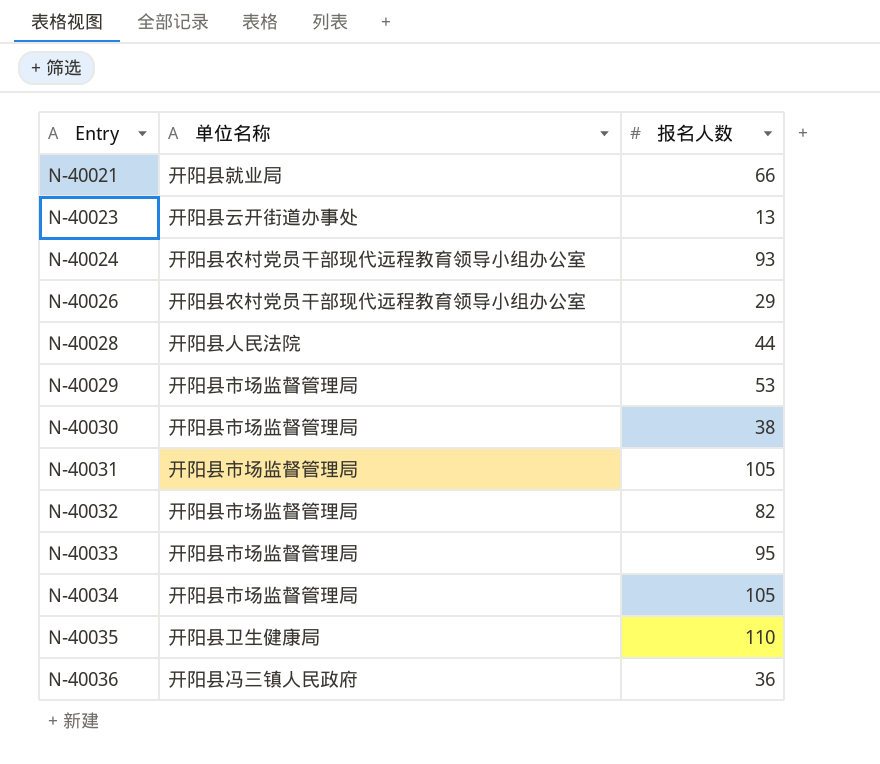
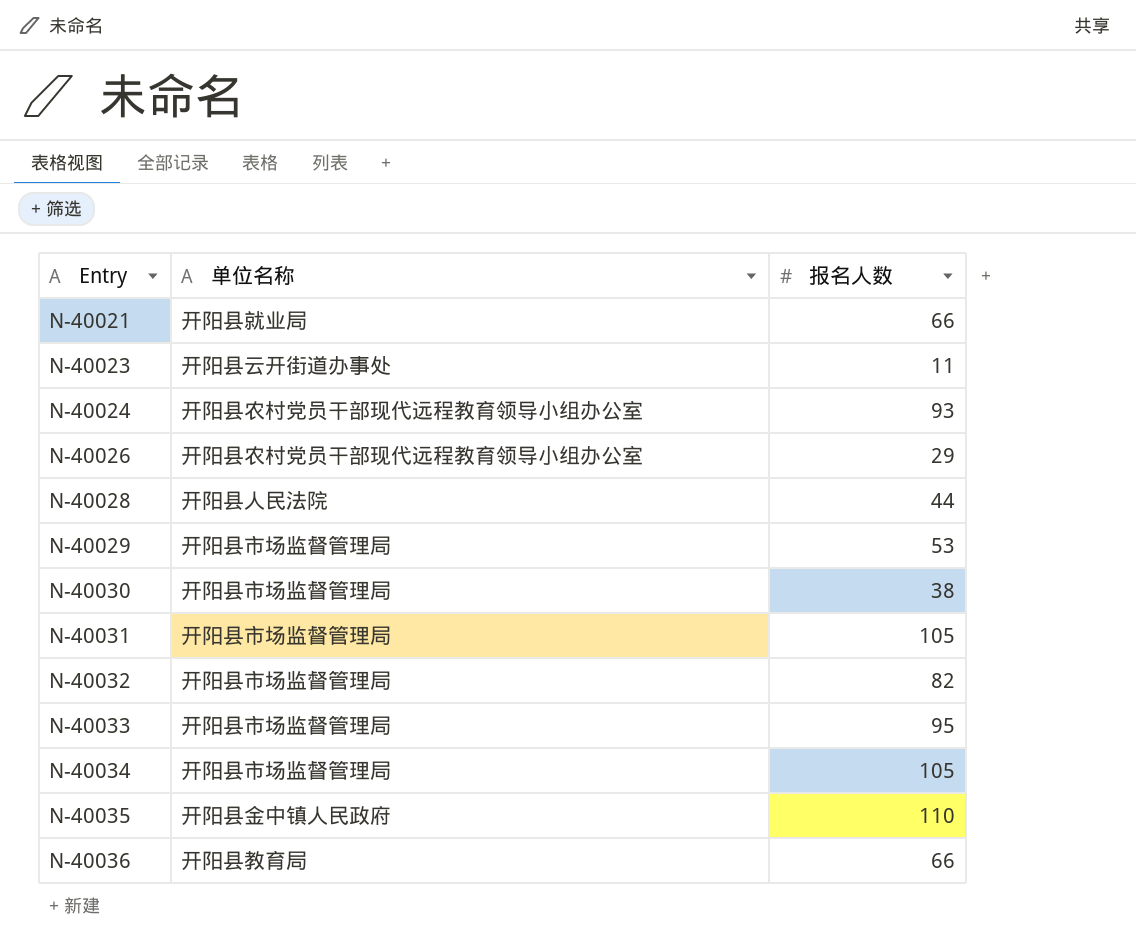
N-40023 | 报名人数: 13 -> 11
N-40035 | 单位名称: 开阳县卫生健康局 -> 开阳县金中镇人民政府
N-40036 | 单位名称: 开阳县冯三镇人民政府 -> 开阳县教育局
N-40036 | 报名人数: 36 -> 66

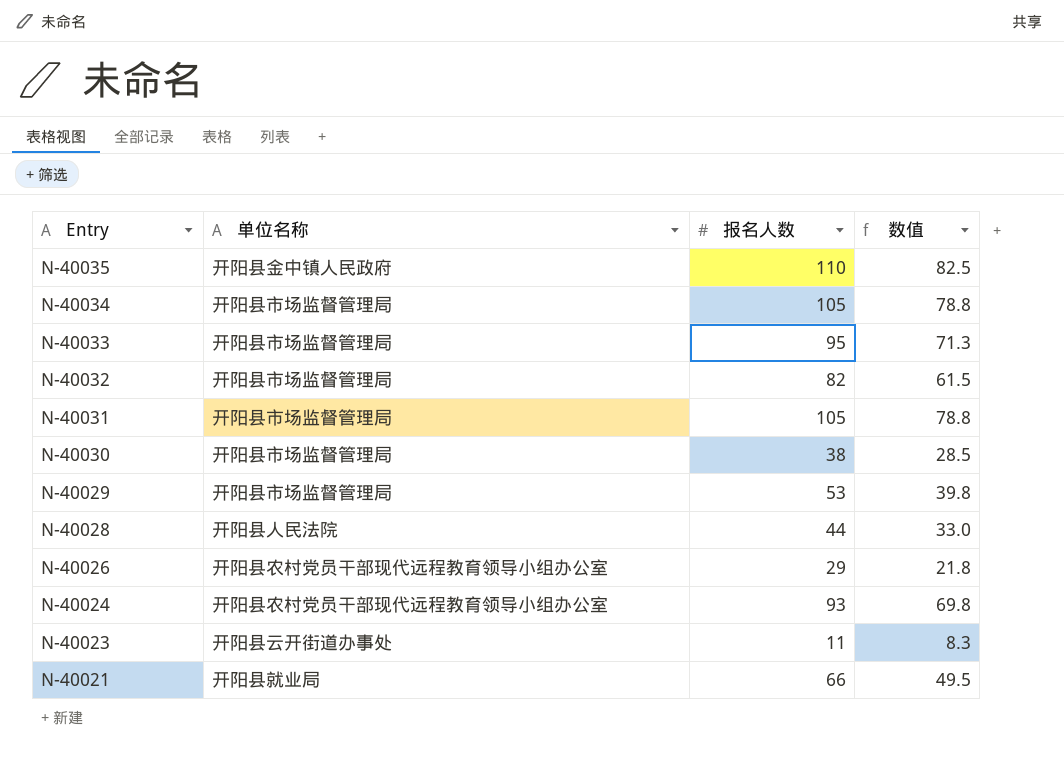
row order: Entry ascending -> Entry descending
column 数值 | formula: none -> [报名人数] * 0.75
row N-40036: 开阳县教育局 | 66 -> none

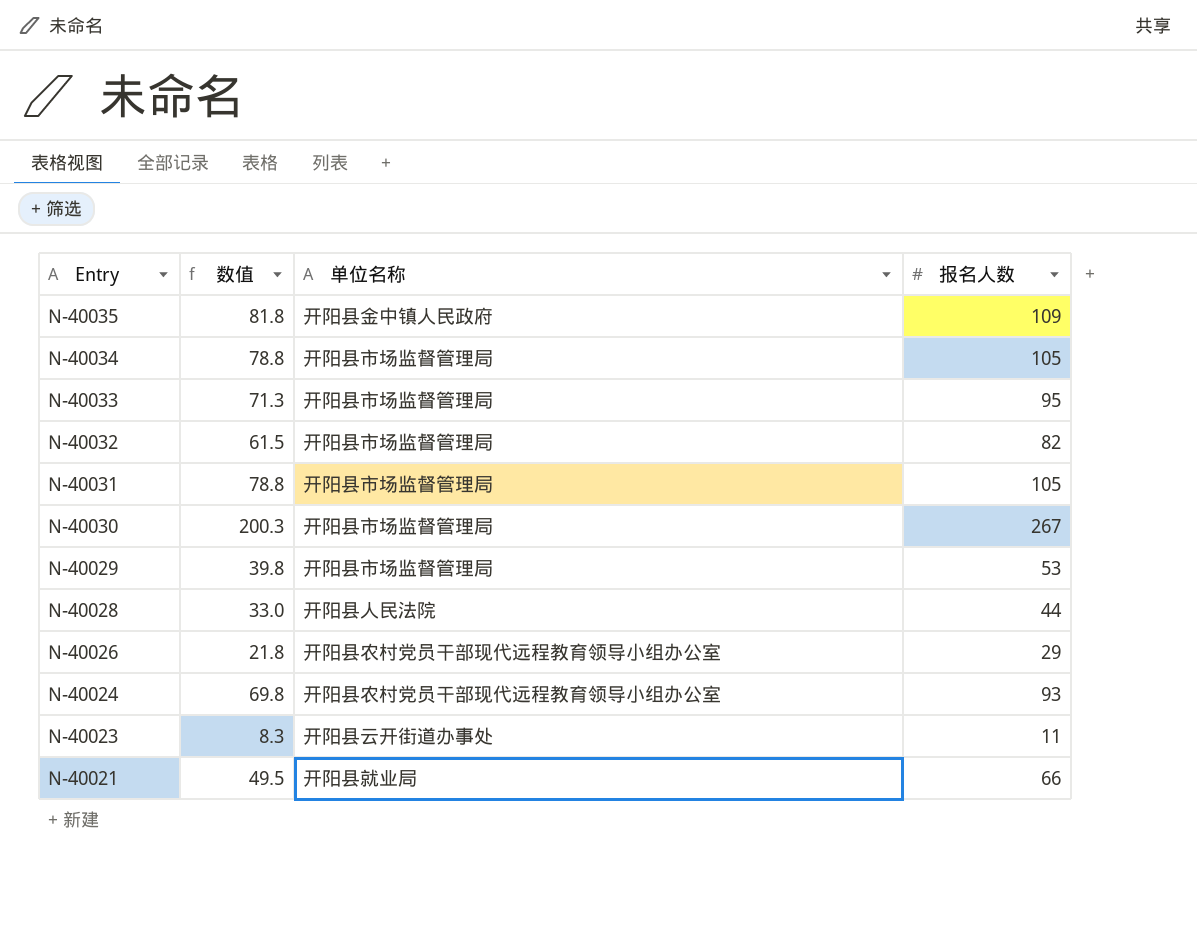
column 数值 | position: 4 -> 2
N-40035 | 数值: 82.5 -> 81.8
N-40035 | 报名人数: 110 -> 109
N-40030 | 数值: 28.5 -> 200.3
N-40030 | 报名人数: 38 -> 267

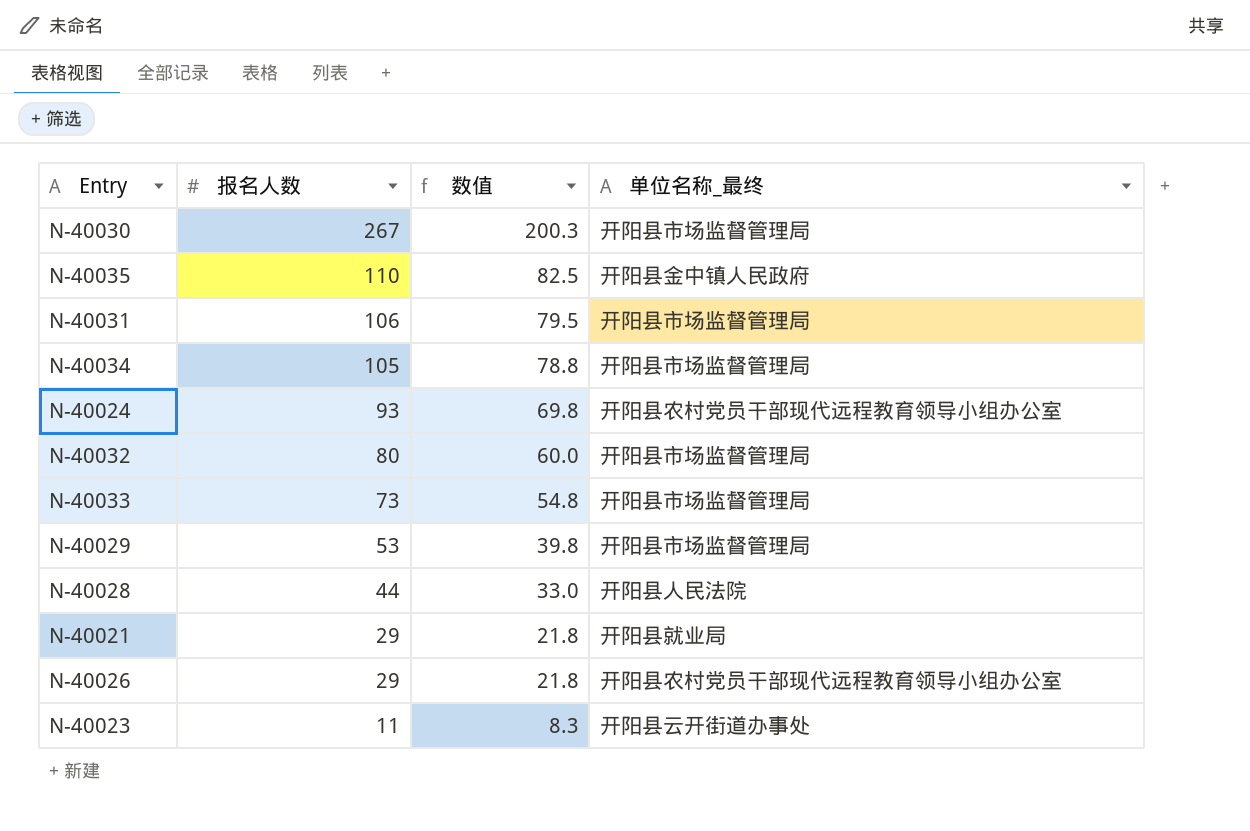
row order: Entry descending -> 报名人数 descending
column 报名人数 | position: 4 -> 2
column name: 单位名称 -> 单位名称_最终
N-40035 | 报名人数: 109 -> 110
N-40035 | 数值: 81.8 -> 82.5
N-40031 | 报名人数: 105 -> 106
N-40031 | 数值: 78.8 -> 79.5
N-40032 | 报名人数: 82 -> 80
N-40032 | 数值: 61.5 -> 60.0
N-40033 | 报名人数: 95 -> 73
N-40033 | 数值: 71.3 -> 54.8
N-40021 | 报名人数: 66 -> 29
N-40021 | 数值: 49.5 -> 21.8

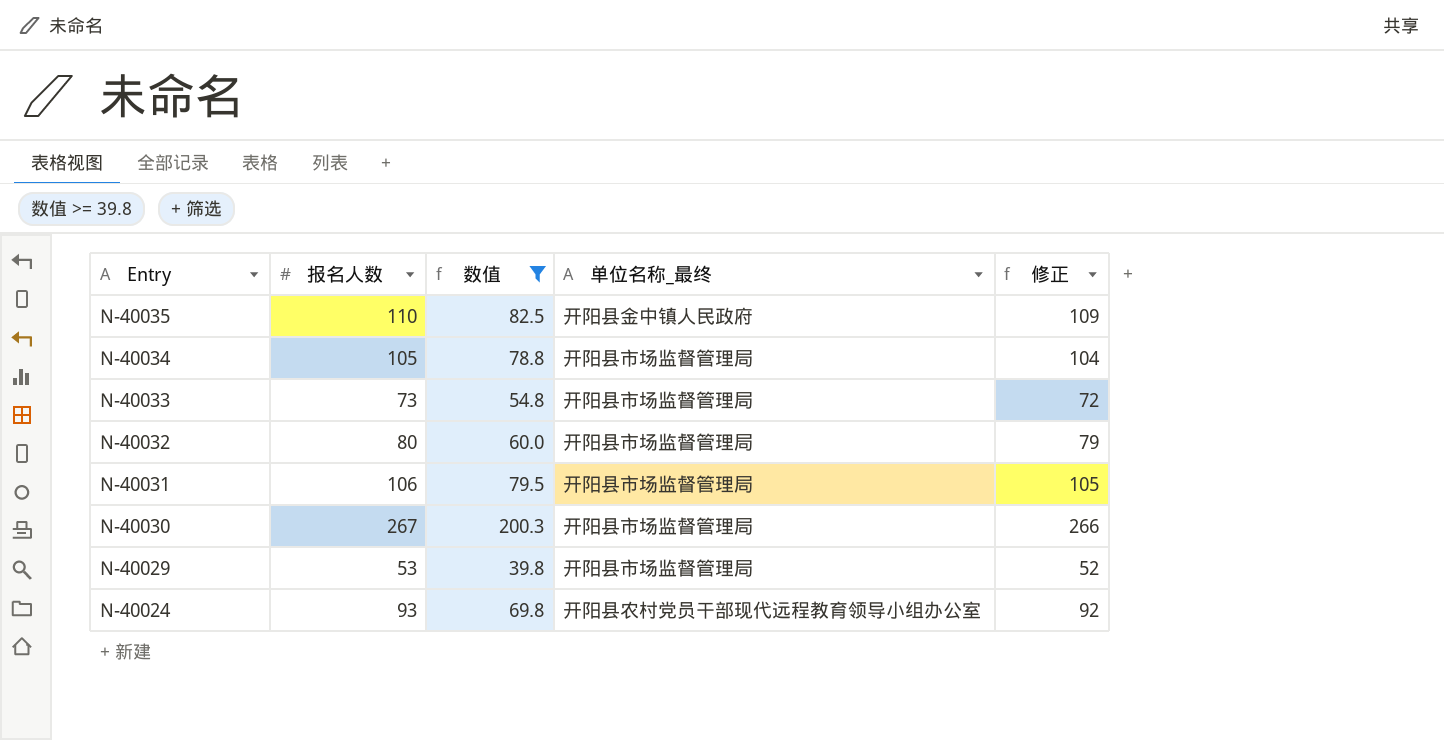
filter: none -> 数值 >= 39.8
row order: 报名人数 descending -> Entry descending
column 修正 | formula: none -> [报名人数] - 1

